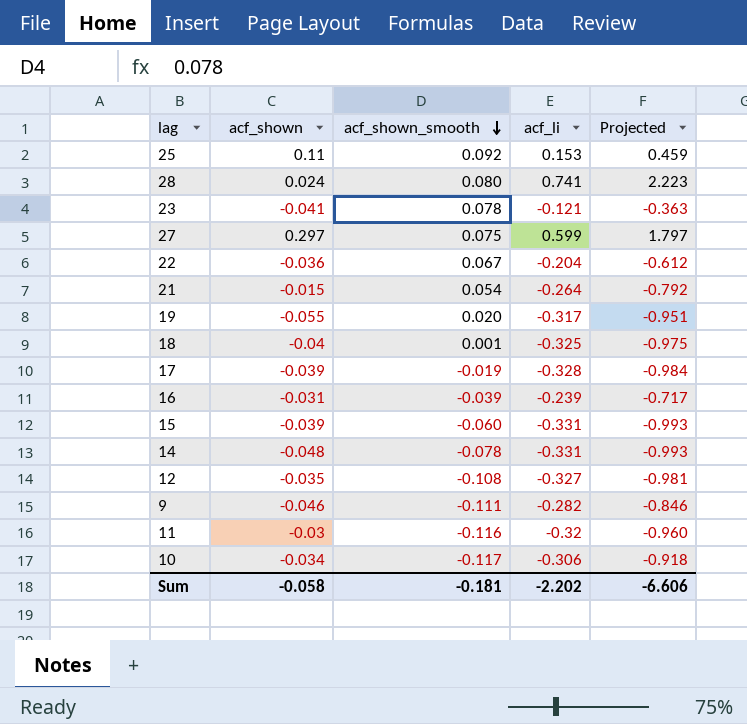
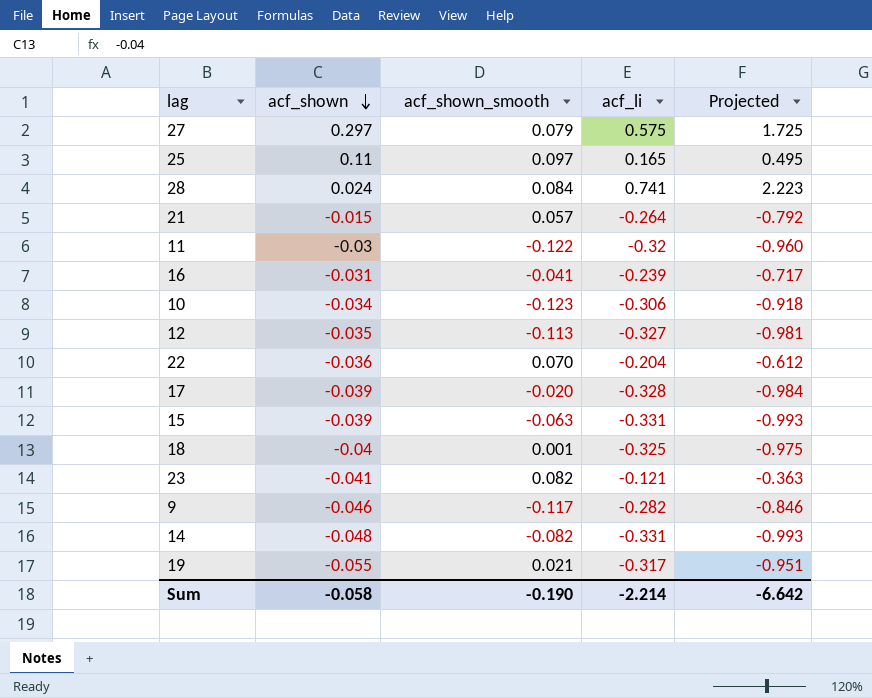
row order: acf_shown_smooth descending -> acf_shown descending
27 | acf_shown_smooth: 0.075 -> 0.079
27 | acf_li: 0.599 -> 0.575
27 | Projected: 1.797 -> 1.725
25 | acf_shown_smooth: 0.092 -> 0.097
25 | acf_li: 0.153 -> 0.165
25 | Projected: 0.459 -> 0.495
28 | acf_shown_smooth: 0.080 -> 0.084
21 | acf_shown_smooth: 0.054 -> 0.057
11 | acf_shown_smooth: -0.116 -> -0.122
16 | acf_shown_smooth: -0.039 -> -0.041
10 | acf_shown_smooth: -0.117 -> -0.123
12 | acf_shown_smooth: -0.108 -> -0.113
22 | acf_shown_smooth: 0.067 -> 0.070
17 | acf_shown_smooth: -0.019 -> -0.020
15 | acf_shown_smooth: -0.060 -> -0.063
23 | acf_shown_smooth: 0.078 -> 0.082
9 | acf_shown_smooth: -0.111 -> -0.117
14 | acf_shown_smooth: -0.078 -> -0.082
19 | acf_shown_smooth: 0.020 -> 0.021
Sum | acf_shown_smooth: -0.181 -> -0.190
Sum | acf_li: -2.202 -> -2.214
Sum | Projected: -6.606 -> -6.642

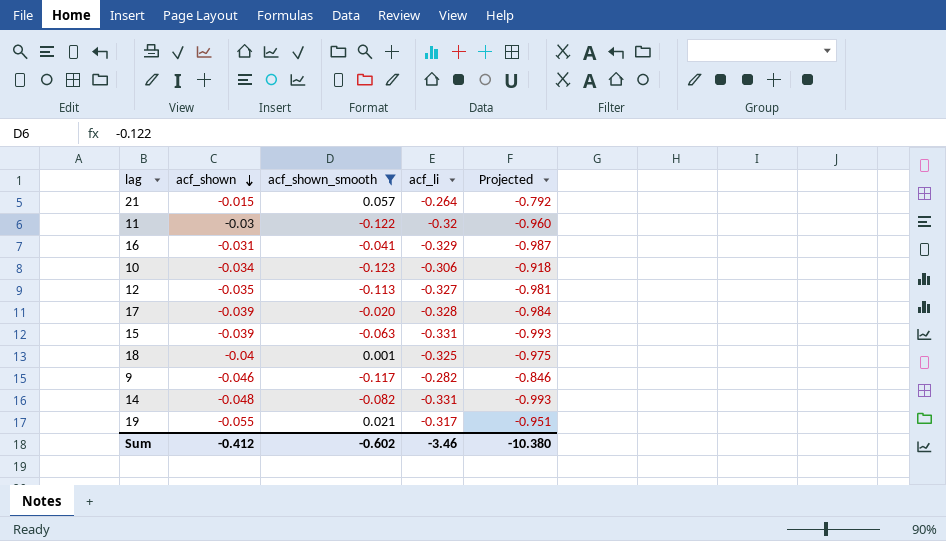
filter: none -> acf_shown_smooth <= 0.057
16 | acf_li: -0.239 -> -0.329
16 | Projected: -0.717 -> -0.987
Sum | acf_shown: -0.058 -> -0.412
Sum | acf_shown_smooth: -0.190 -> -0.602
Sum | acf_li: -2.214 -> -3.46
Sum | Projected: -6.642 -> -10.380

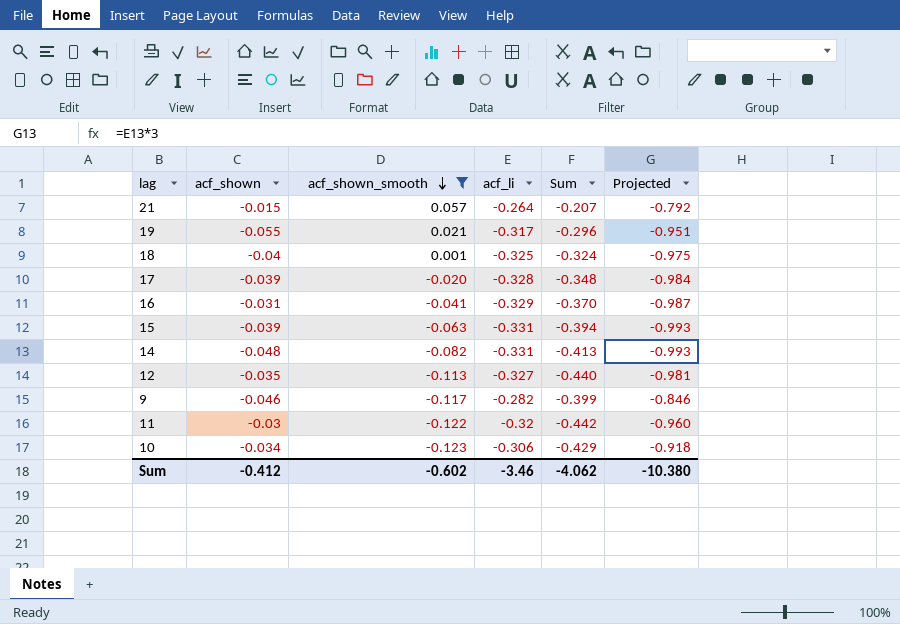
row order: acf_shown descending -> acf_shown_smooth descending
column Sum | formula: none -> [acf_shown_smooth] + [acf_li]

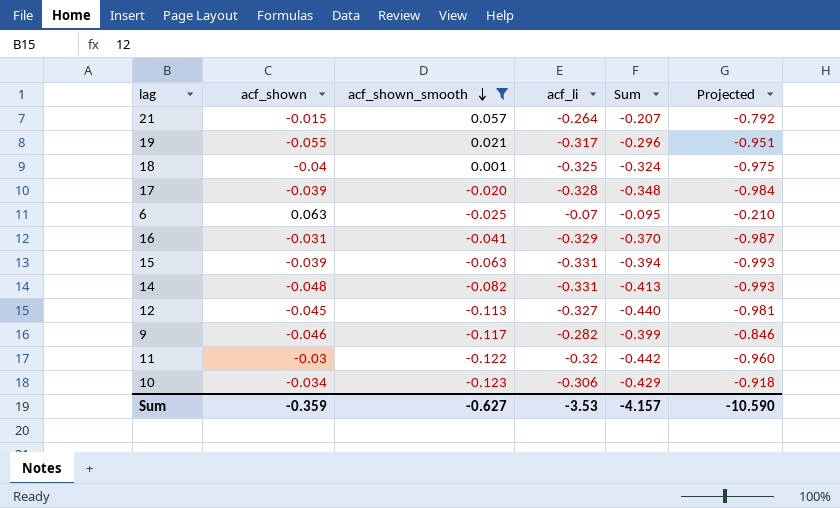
row 6: none -> 0.063 | -0.025 | -0.07 | -0.095 | -0.210
12 | acf_shown: -0.035 -> -0.045
Sum | acf_shown: -0.412 -> -0.359
Sum | acf_shown_smooth: -0.602 -> -0.627
Sum | acf_li: -3.46 -> -3.53
Sum | Sum: -4.062 -> -4.157
Sum | Projected: -10.380 -> -10.590

